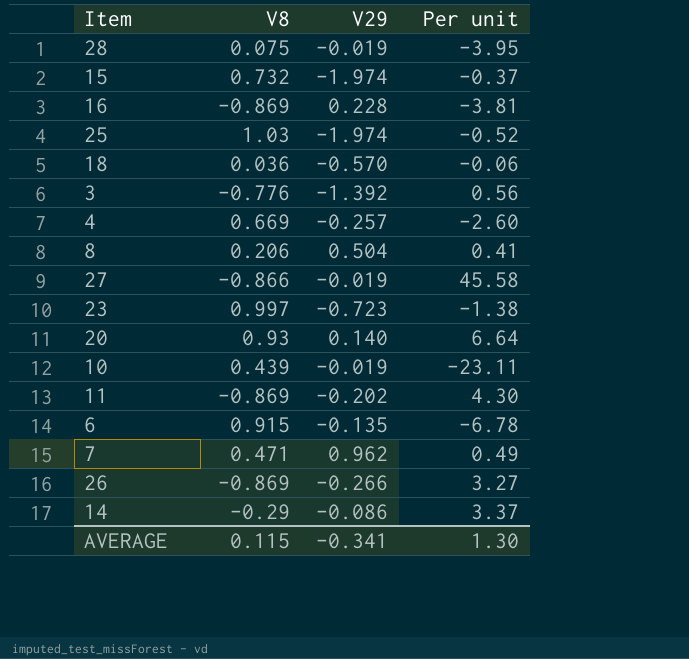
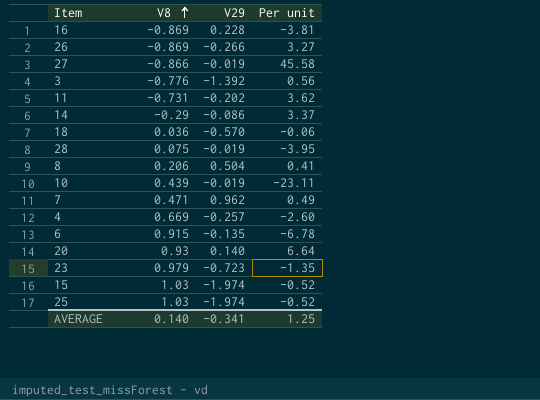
row order: none -> V8 ascending
11 | V8: -0.869 -> -0.731
11 | Per unit: 4.30 -> 3.62
23 | V8: 0.997 -> 0.979
23 | Per unit: -1.38 -> -1.35
15 | V8: 0.732 -> 1.03
15 | Per unit: -0.37 -> -0.52
AVERAGE | V8: 0.115 -> 0.140
AVERAGE | Per unit: 1.30 -> 1.25

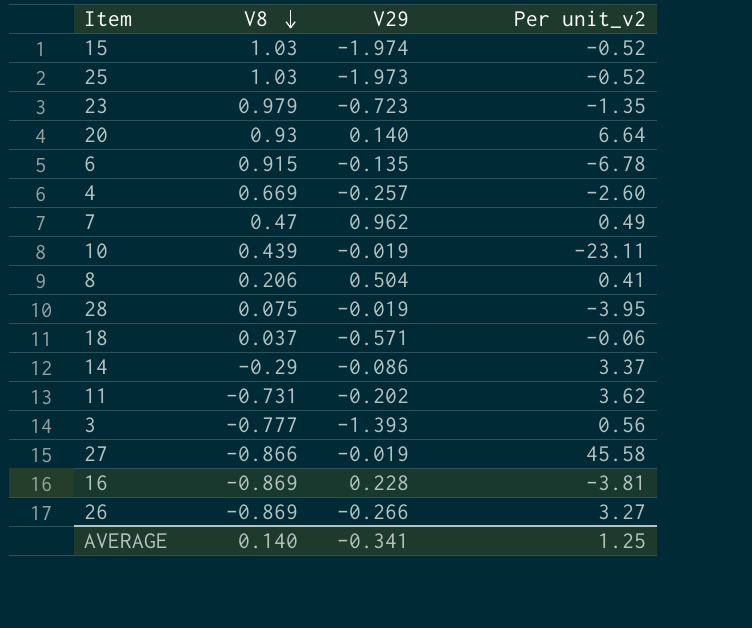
row order: V8 ascending -> V8 descending
column name: Per unit -> Per unit_v2
25 | V29: -1.974 -> -1.973
7 | V8: 0.471 -> 0.47
18 | V8: 0.036 -> 0.037
18 | V29: -0.570 -> -0.571
3 | V8: -0.776 -> -0.777
3 | V29: -1.392 -> -1.393

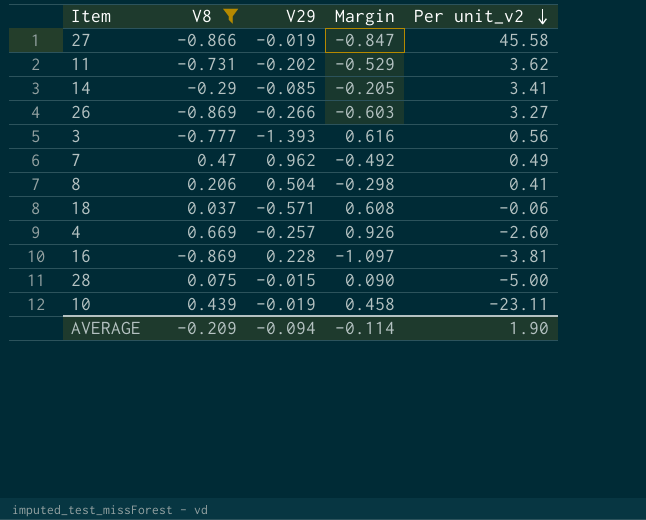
filter: none -> V8 <= 0.669
row order: V8 descending -> Per unit_v2 descending
column Margin | formula: none -> [V8] - [V29]
14 | V29: -0.086 -> -0.085
14 | Per unit_v2: 3.37 -> 3.41
28 | V29: -0.019 -> -0.015
28 | Per unit_v2: -3.95 -> -5.00
AVERAGE | V8: 0.140 -> -0.209
AVERAGE | V29: -0.341 -> -0.094
AVERAGE | Per unit_v2: 1.25 -> 1.90

